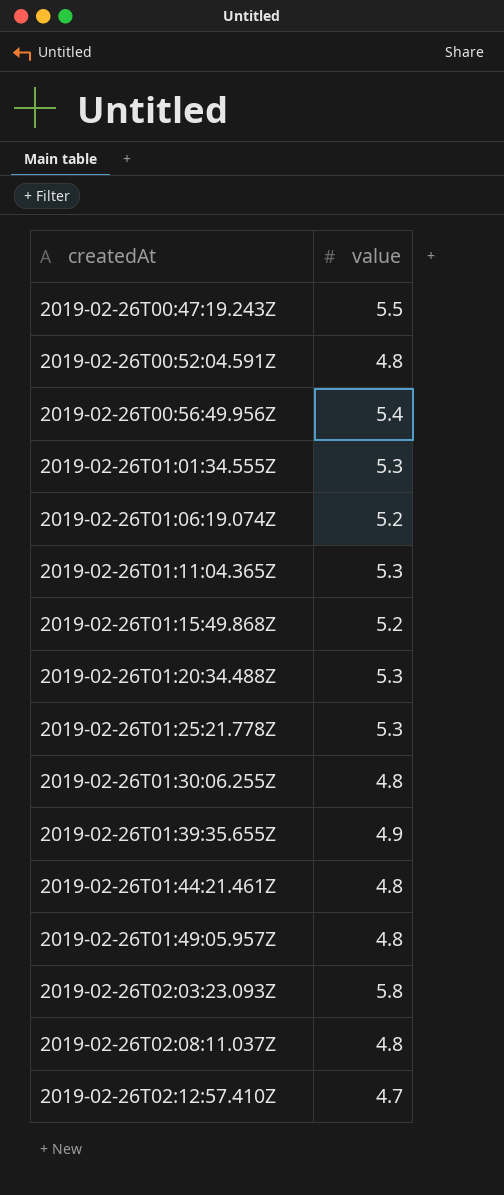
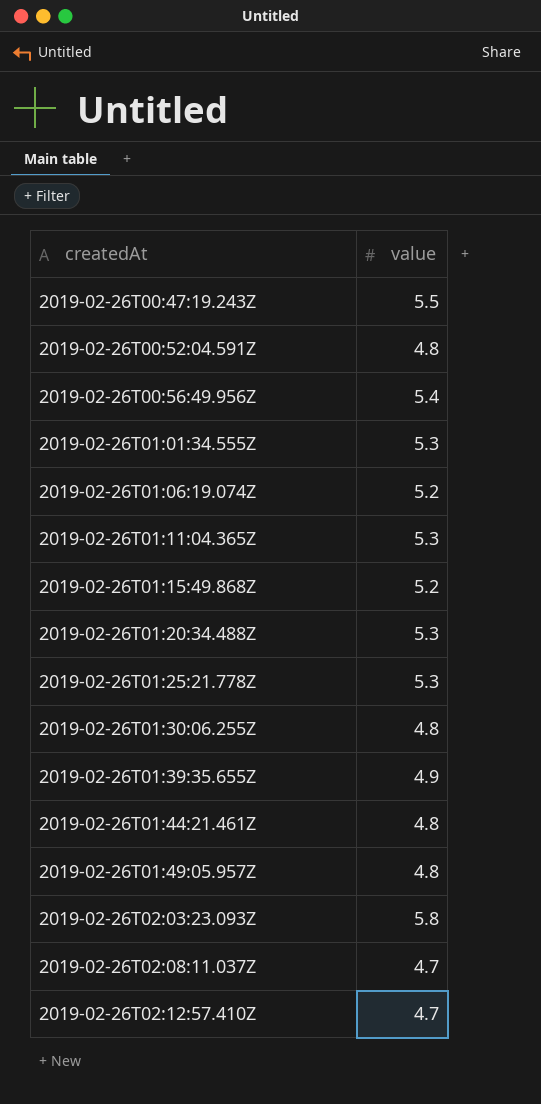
2019-02-26T02:08:11.037Z | value: 4.8 -> 4.7

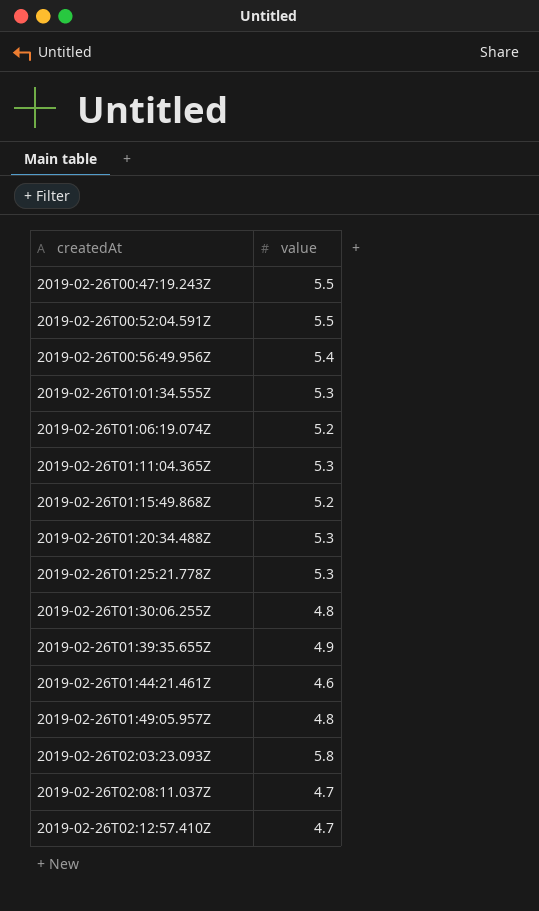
2019-02-26T00:52:04.591Z | value: 4.8 -> 5.5
2019-02-26T01:44:21.461Z | value: 4.8 -> 4.6

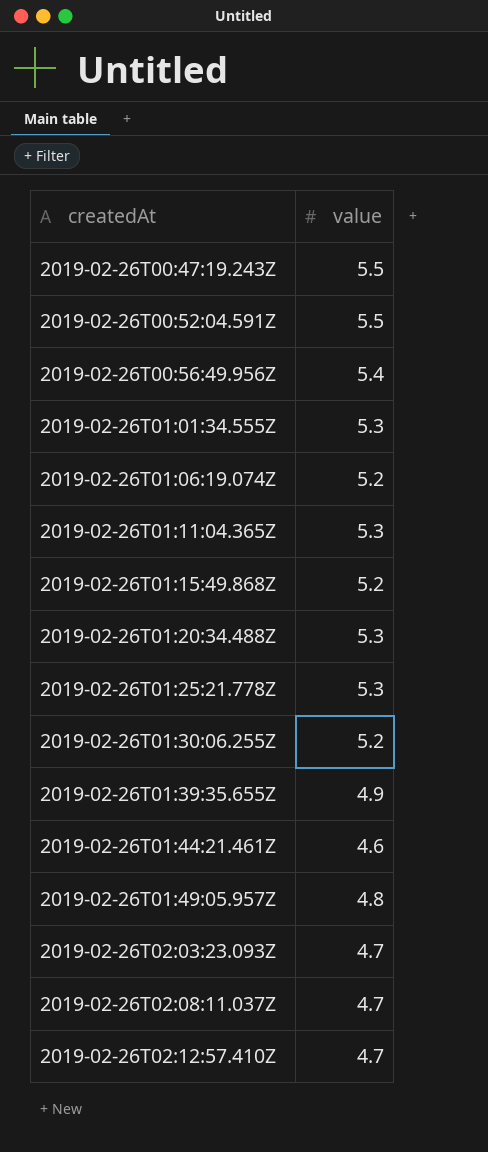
2019-02-26T01:30:06.255Z | value: 4.8 -> 5.2
2019-02-26T02:03:23.093Z | value: 5.8 -> 4.7

